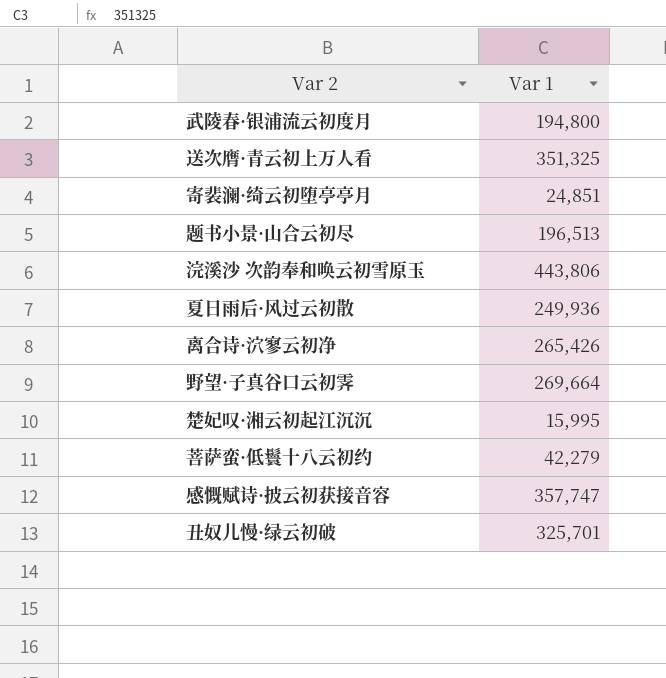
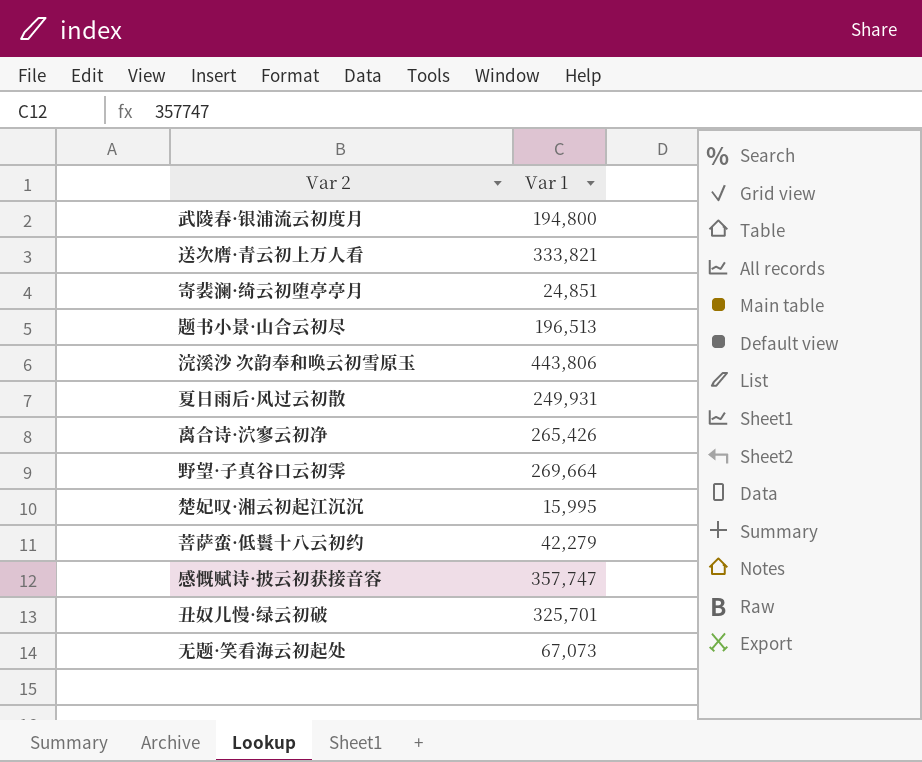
送次膺·青云初上万人看 | Var 1: 351,325 -> 333,821
夏日雨后·风过云初散 | Var 1: 249,936 -> 249,931
row 无题·笑看海云初起处: none -> 67,073

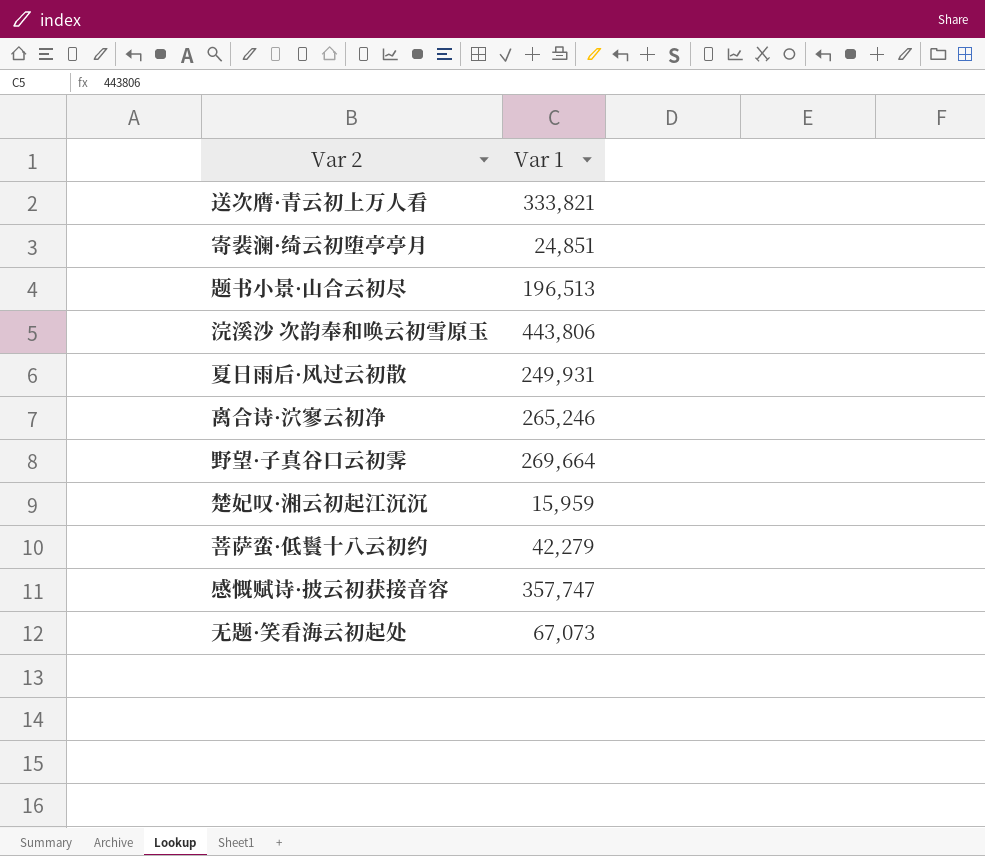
row 武陵春·银浦流云初度月: 194,800 -> none
row 丑奴儿慢·绿云初破: 325,701 -> none
离合诗·泬寥云初净 | Var 1: 265,426 -> 265,246
楚妃叹·湘云初起江沉沉 | Var 1: 15,995 -> 15,959

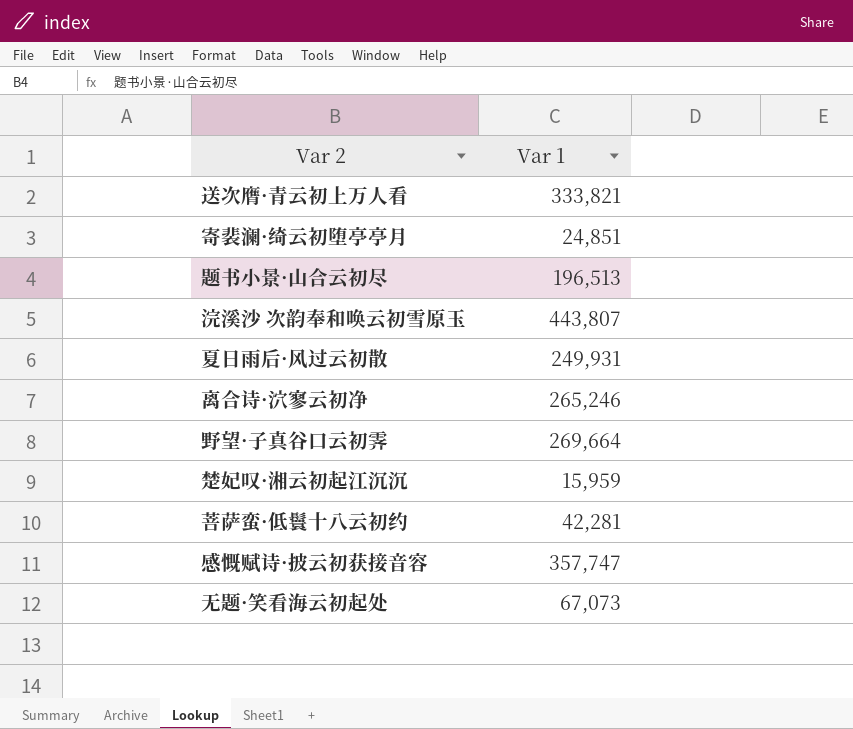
浣溪沙 次韵奉和唤云初雪原玉 | Var 1: 443,806 -> 443,807
菩萨蛮·低鬟十八云初约 | Var 1: 42,279 -> 42,281

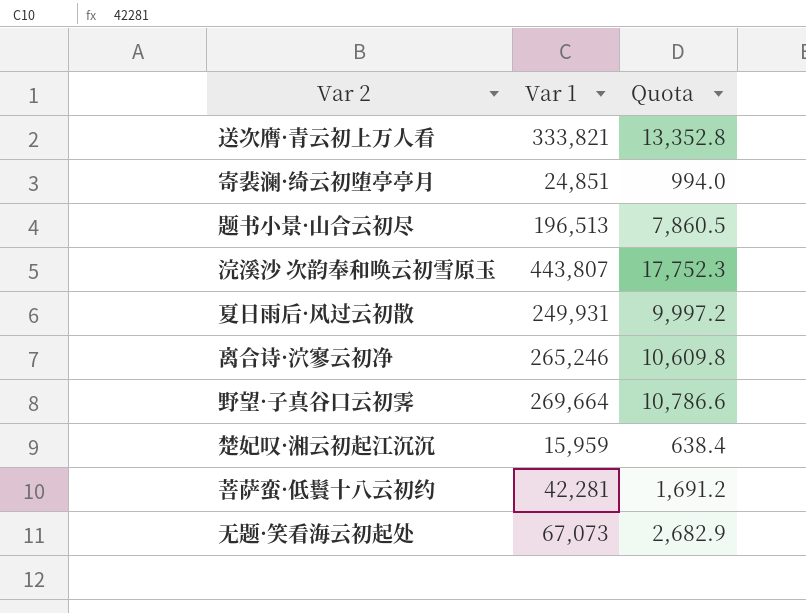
column Quota | formula: none -> [Var 1] * 0.04
row 感慨赋诗·披云初获接音容: 357,747 -> none

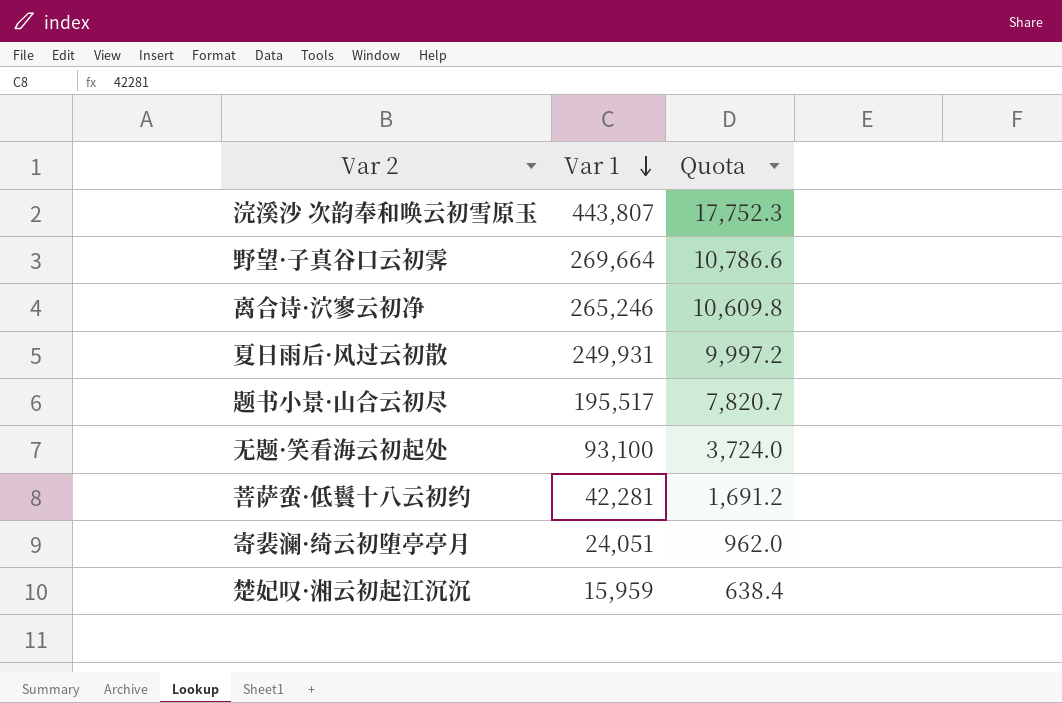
row order: none -> Var 1 descending
row 送次膺·青云初上万人看: 333,821 | 13,352.8 -> none
题书小景·山合云初尽 | Var 1: 196,513 -> 195,517
题书小景·山合云初尽 | Quota: 7,860.5 -> 7,820.7
无题·笑看海云初起处 | Var 1: 67,073 -> 93,100
无题·笑看海云初起处 | Quota: 2,682.9 -> 3,724.0
寄裴澜·绮云初堕亭亭月 | Var 1: 24,851 -> 24,051
寄裴澜·绮云初堕亭亭月 | Quota: 994.0 -> 962.0

